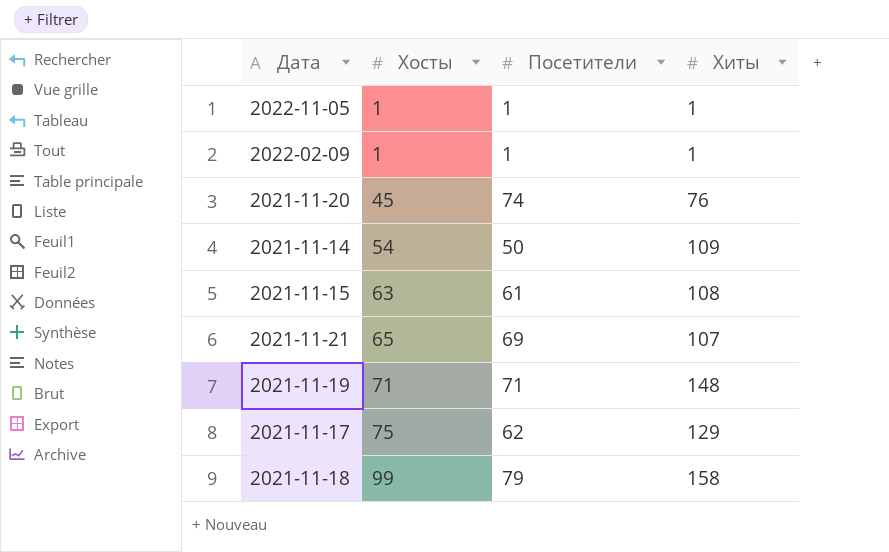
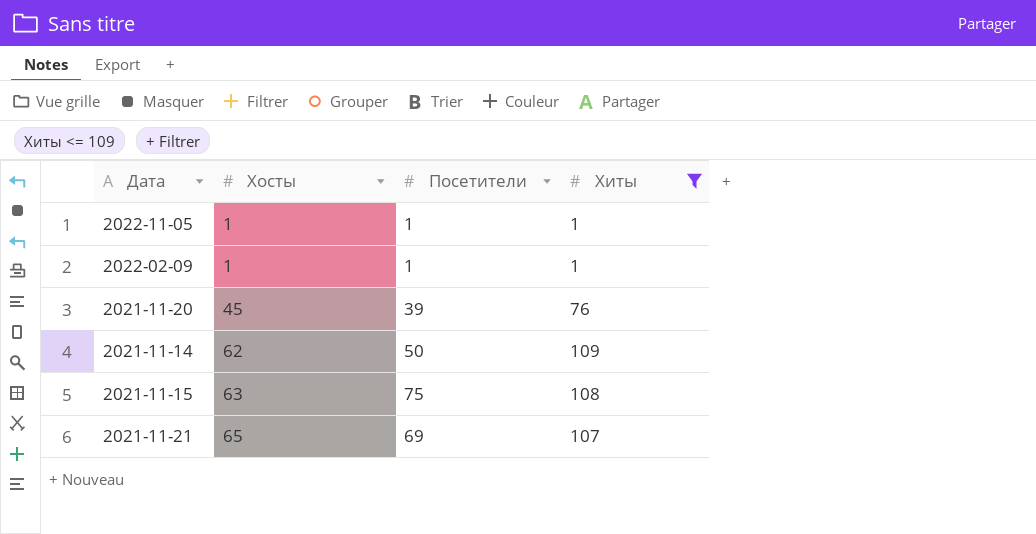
filter: none -> Хиты <= 109
2021-11-20 | Посетители: 74 -> 39
2021-11-14 | Хосты: 54 -> 62
2021-11-15 | Посетители: 61 -> 75

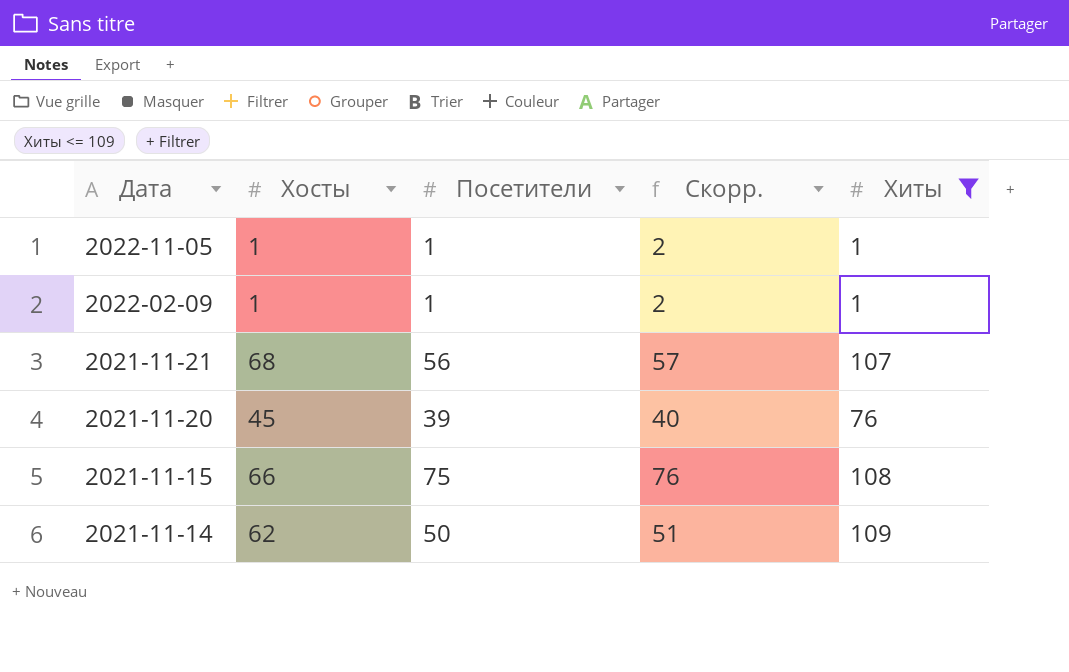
row order: Хосты ascending -> Дата descending
column Скорр. | formula: none -> [Посетители] + 1
2021-11-21 | Хосты: 65 -> 68
2021-11-21 | Посетители: 69 -> 56
2021-11-15 | Хосты: 63 -> 66

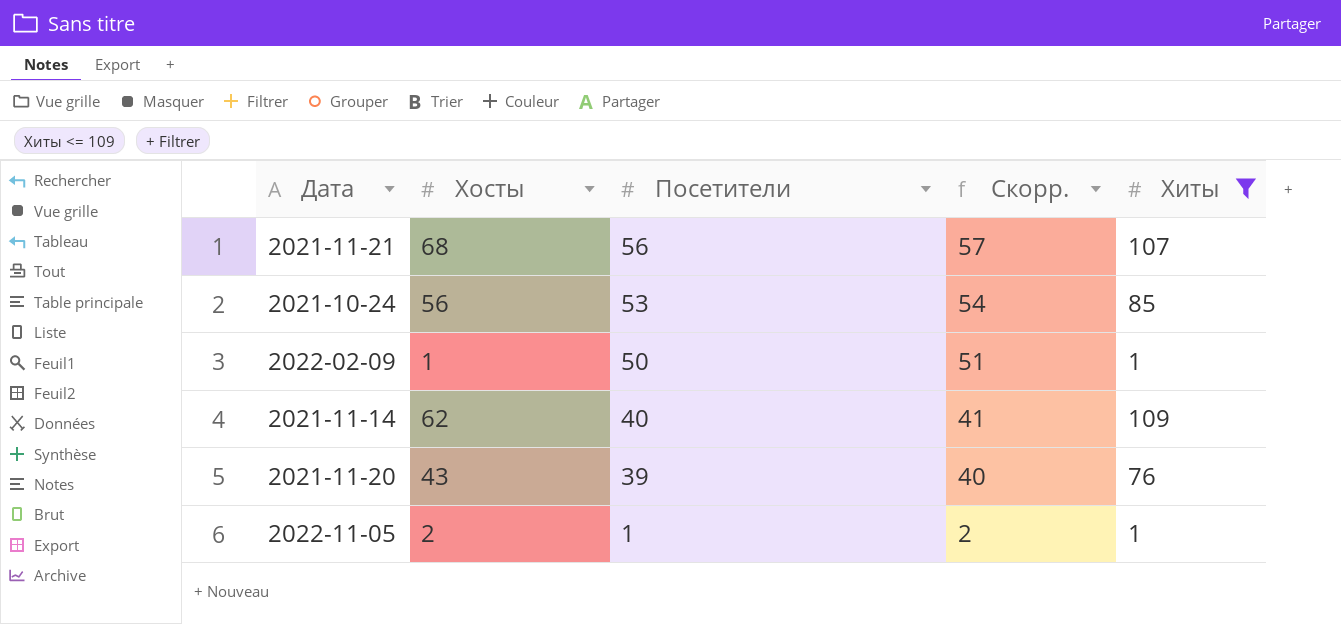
row order: Дата descending -> Посетители descending
row 2021-11-15: 66 | 75 | 76 | 108 -> none
row 2021-10-24: none -> 56 | 53 | 54 | 85
2022-02-09 | Посетители: 1 -> 50
2022-02-09 | Скорр.: 2 -> 51
2021-11-14 | Посетители: 50 -> 40
2021-11-14 | Скорр.: 51 -> 41
2021-11-20 | Хосты: 45 -> 43
2022-11-05 | Хосты: 1 -> 2

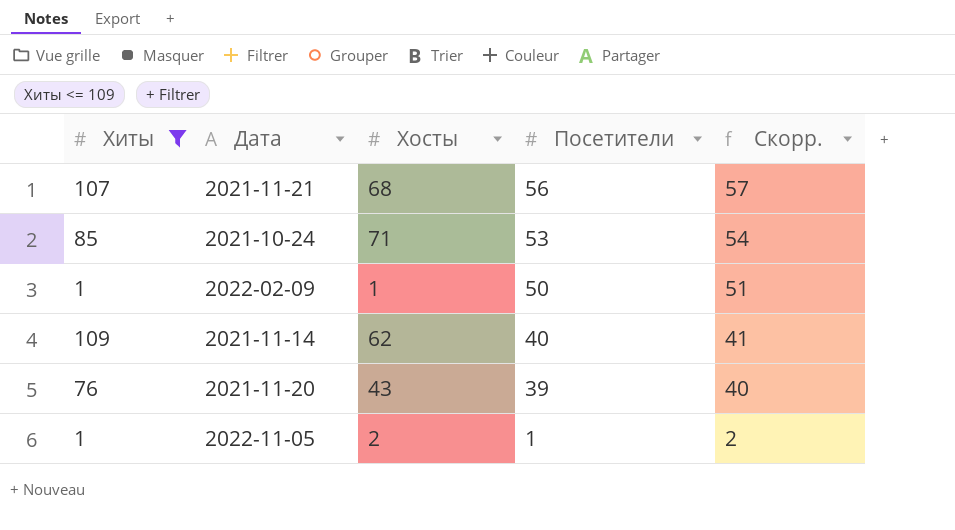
column Хиты | position: 5 -> 1
2021-10-24 | Хосты: 56 -> 71

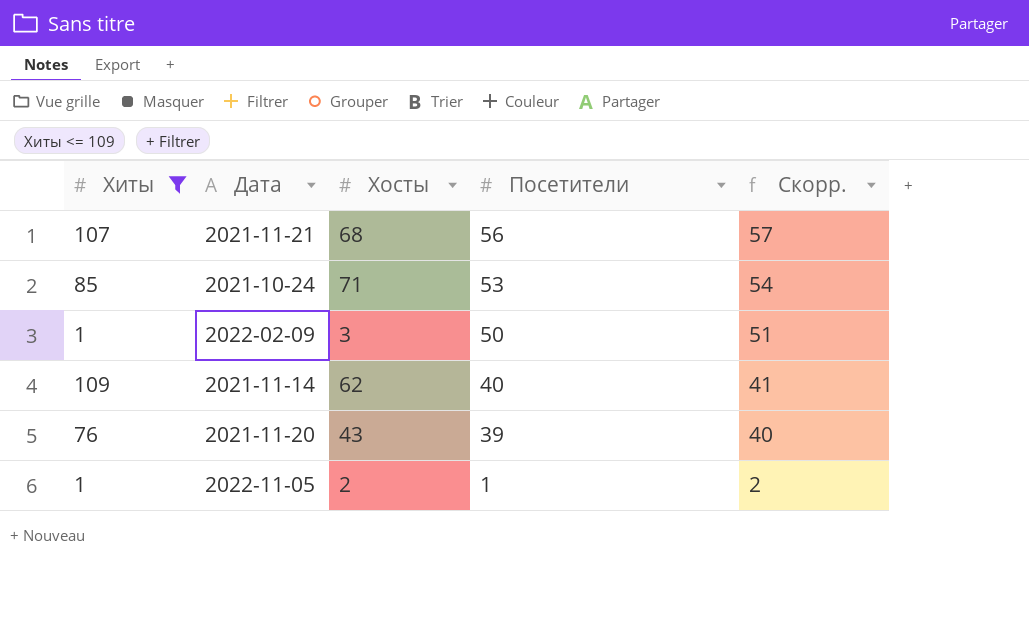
2022-02-09 | Хосты: 1 -> 3

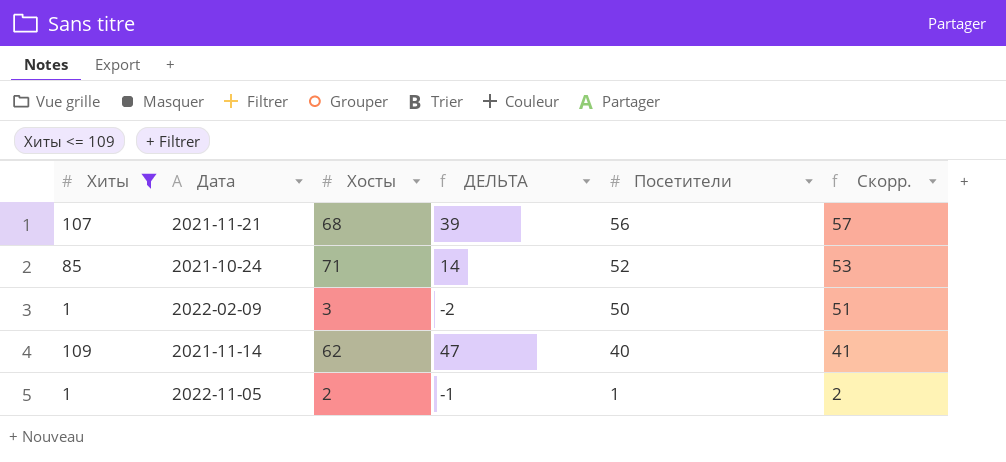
column ДЕЛЬТА | formula: none -> [Хиты] - [Хосты]
row 2021-11-20: 76 | 43 | 39 | 40 -> none
2021-10-24 | Посетители: 53 -> 52
2021-10-24 | Скорр.: 54 -> 53

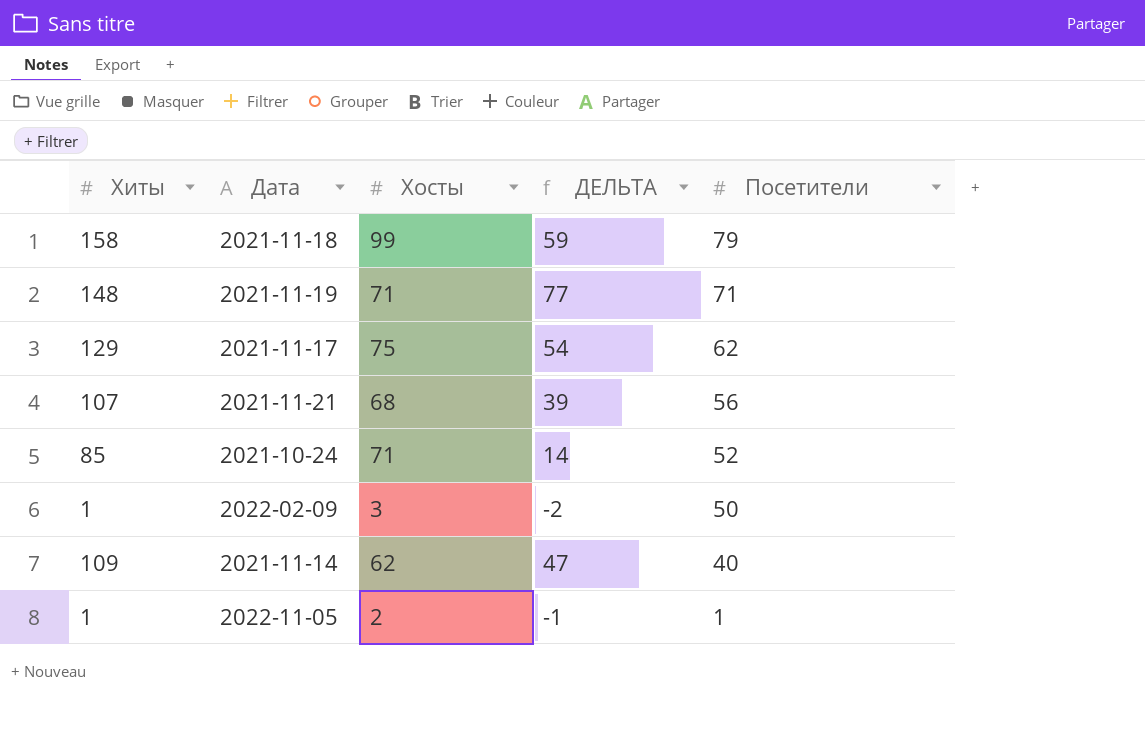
filter: Хиты <= 109 -> none
column Скорр. | formula: [Посетители] + 1 -> none

